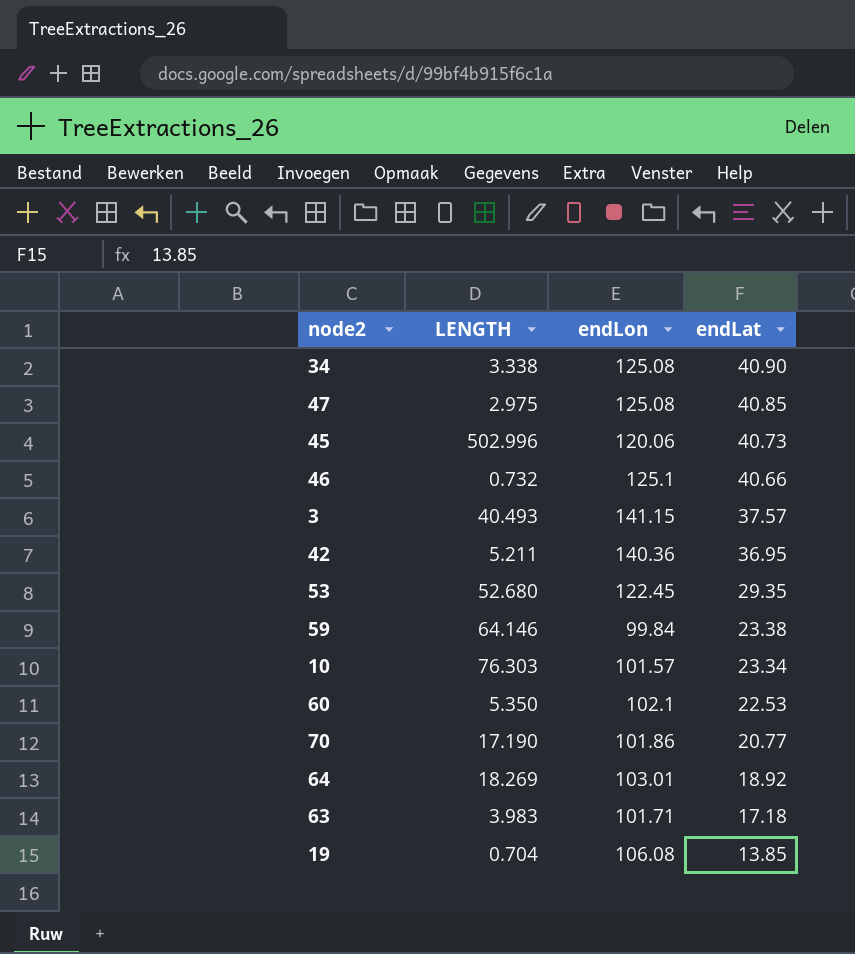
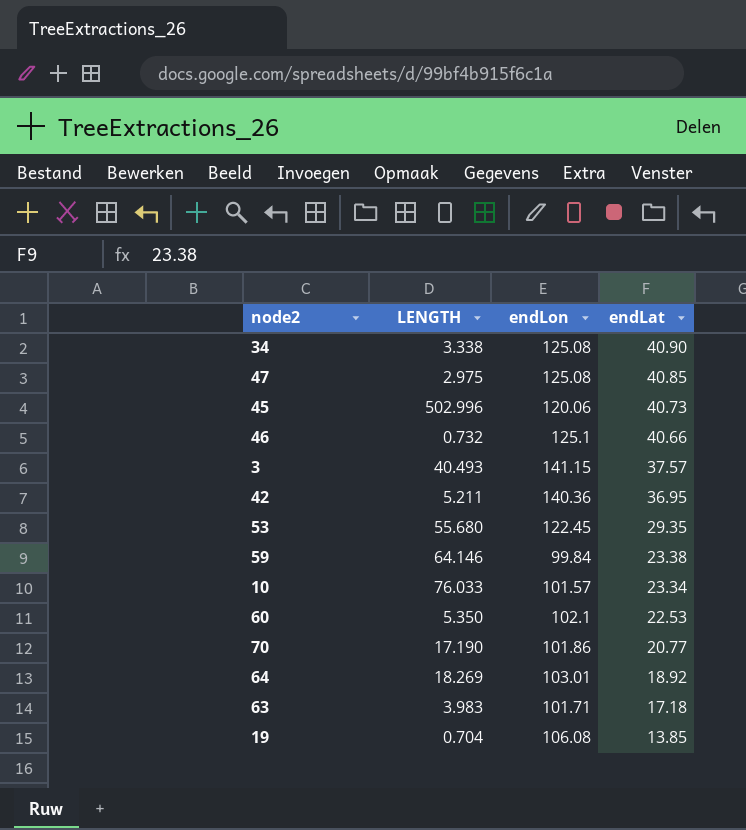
53 | LENGTH: 52.680 -> 55.680
10 | LENGTH: 76.303 -> 76.033

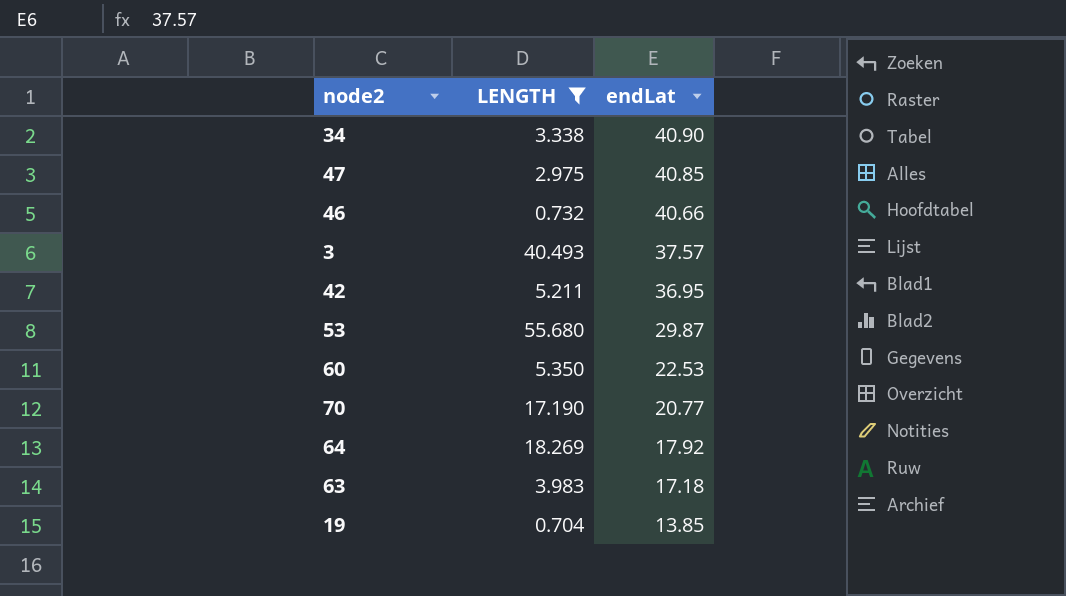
filter: none -> LENGTH <= 55.680
column endLon | position: 3 -> none
53 | endLat: 29.35 -> 29.87
64 | endLat: 18.92 -> 17.92

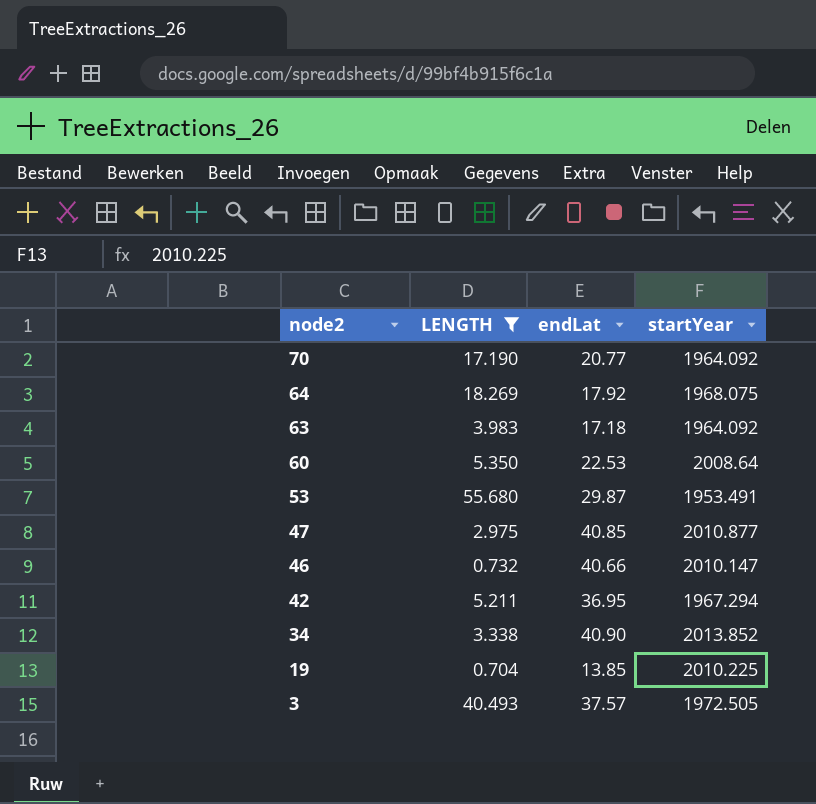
row order: endLat descending -> node2 descending
column startYear | position: none -> 4

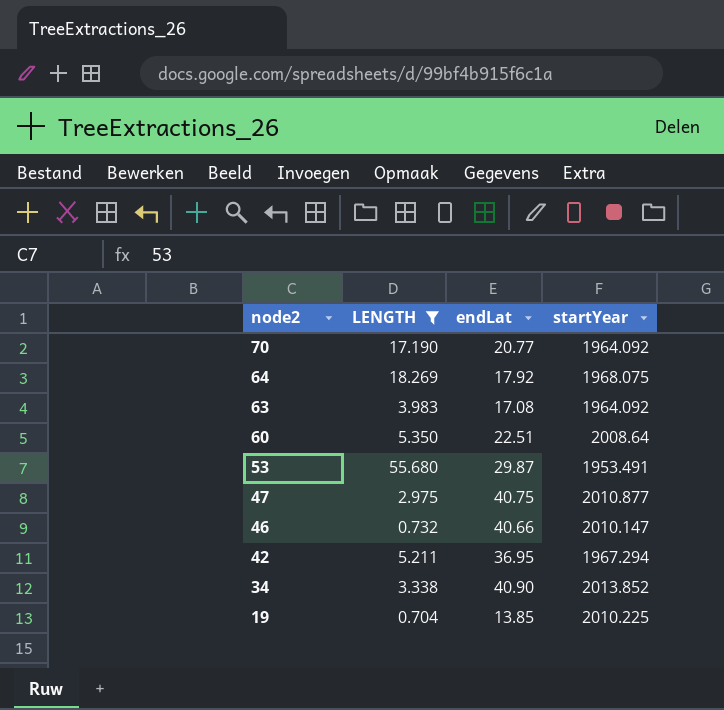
row 3: 40.493 | 37.57 | 1972.505 -> none
63 | endLat: 17.18 -> 17.08
60 | endLat: 22.53 -> 22.51
47 | endLat: 40.85 -> 40.75

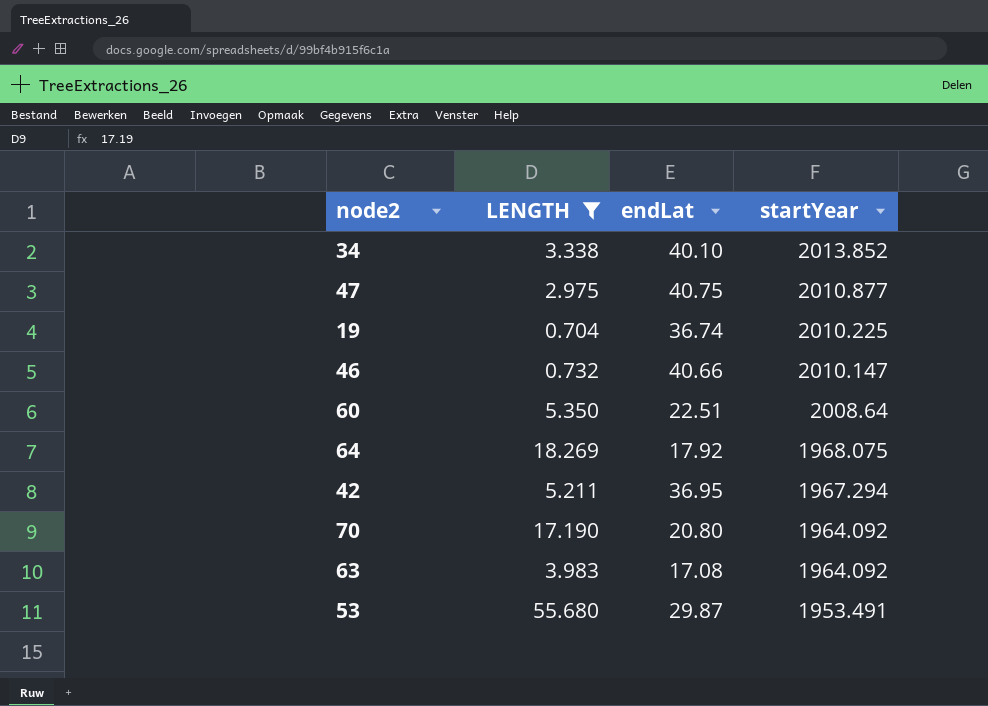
row order: node2 descending -> startYear descending
34 | endLat: 40.90 -> 40.10
19 | endLat: 13.85 -> 36.74
70 | endLat: 20.77 -> 20.80

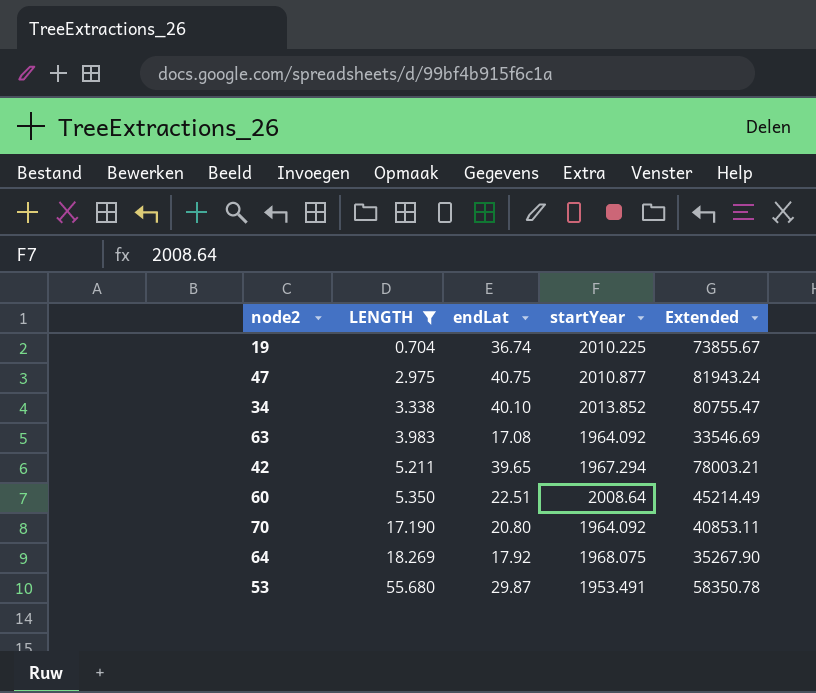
row order: startYear descending -> LENGTH ascending
column Extended | formula: none -> [endLat] * [startYear]
row 46: 0.732 | 40.66 | 2010.147 -> none
42 | endLat: 36.95 -> 39.65

